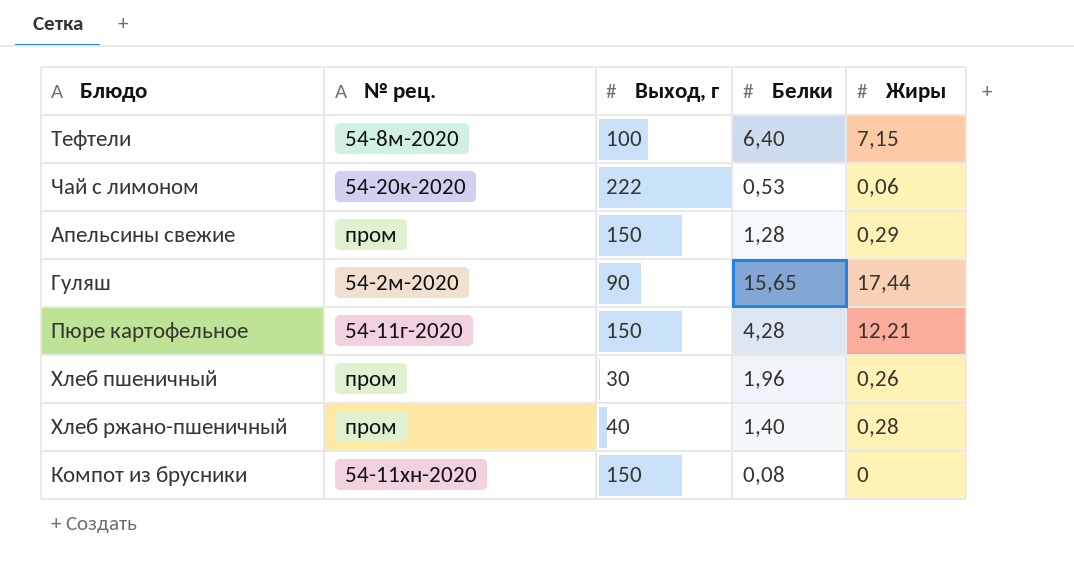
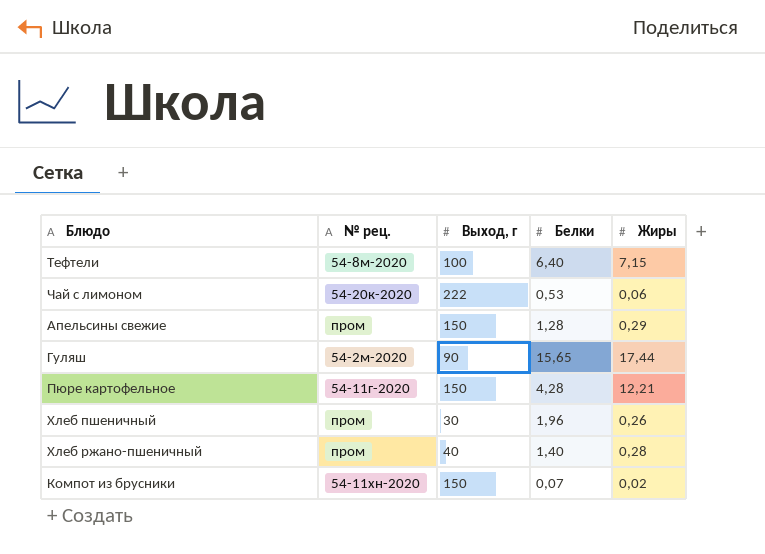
Компот из брусники | Белки: 0,08 -> 0,07
Компот из брусники | Жиры: 0 -> 0,02

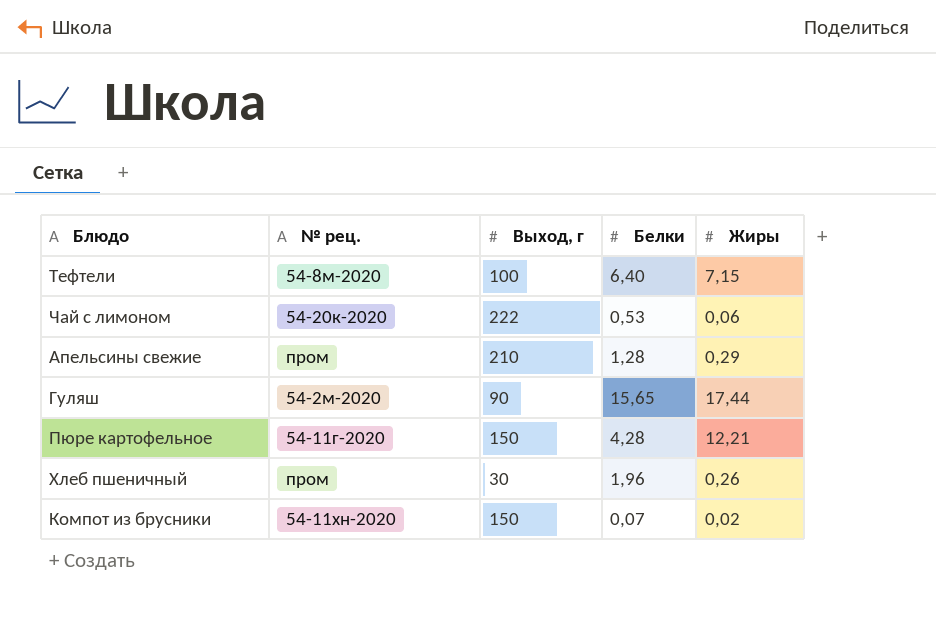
row Хлеб ржано-пшеничный: пром | 40 | 1,40 | 0,28 -> none
Апельсины свежие | Выход, г: 150 -> 210

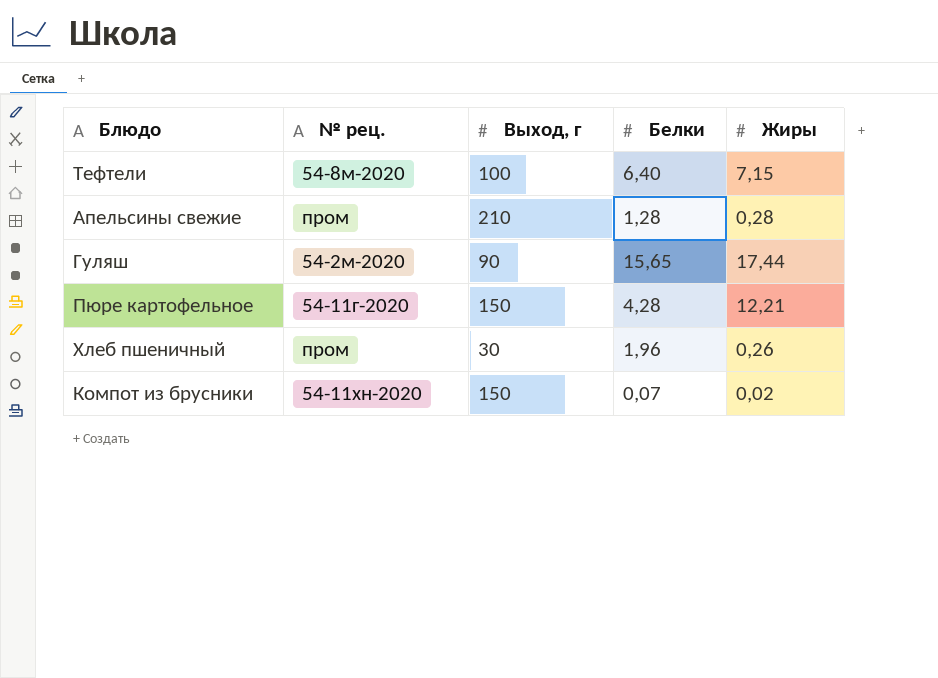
row Чай с лимоном: 54-20к-2020 | 222 | 0,53 | 0,06 -> none
Апельсины свежие | Жиры: 0,29 -> 0,28

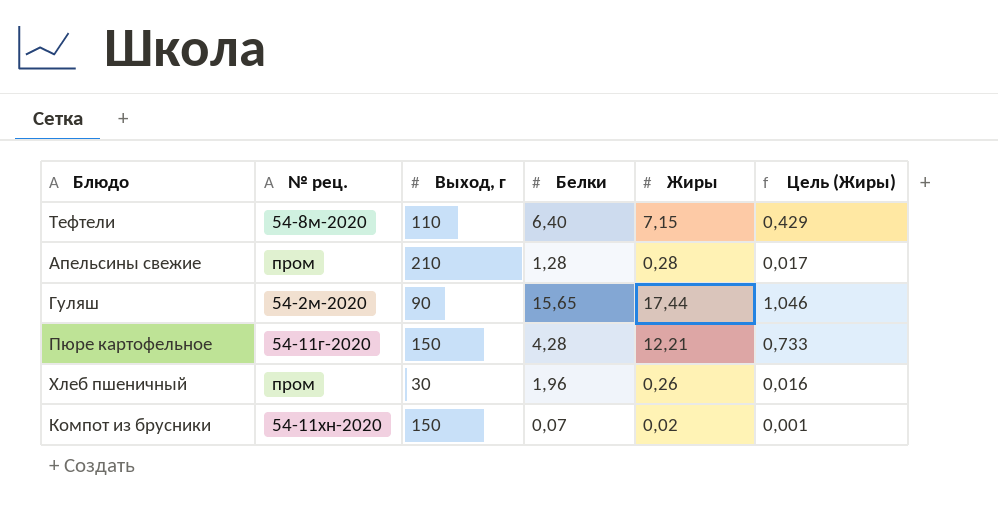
column Цель (Жиры) | formula: none -> [Жиры] * 0,06
Тефтели | Выход, г: 100 -> 110

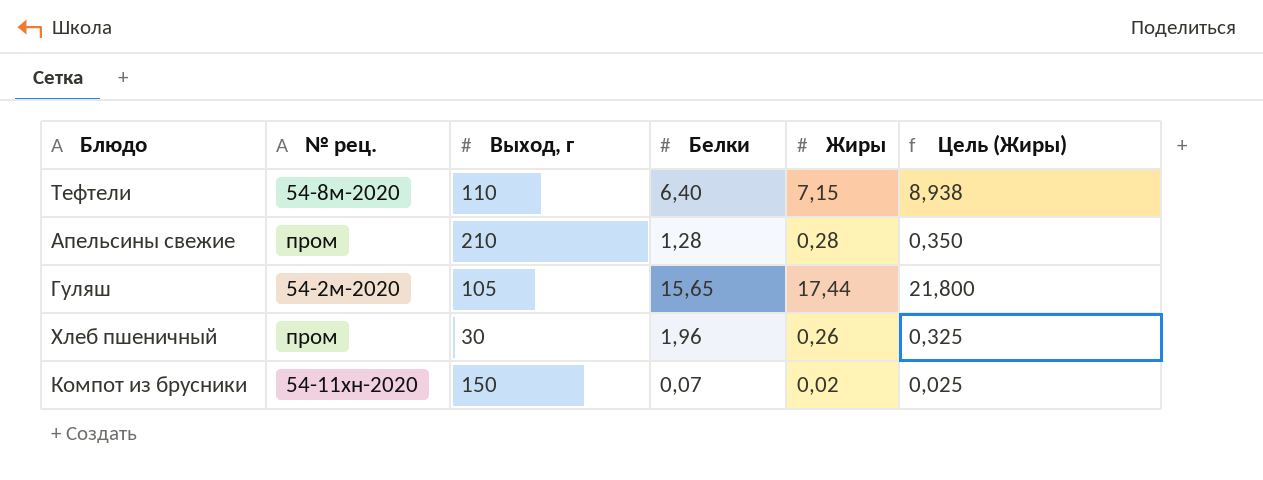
column Цель (Жиры) | formula: [Жиры] * 0,06 -> [Жиры] * 1,25
row Пюре картофельное: 54-11г-2020 | 150 | 4,28 | 12,21 | 0,733 -> none
Гуляш | Выход, г: 90 -> 105

